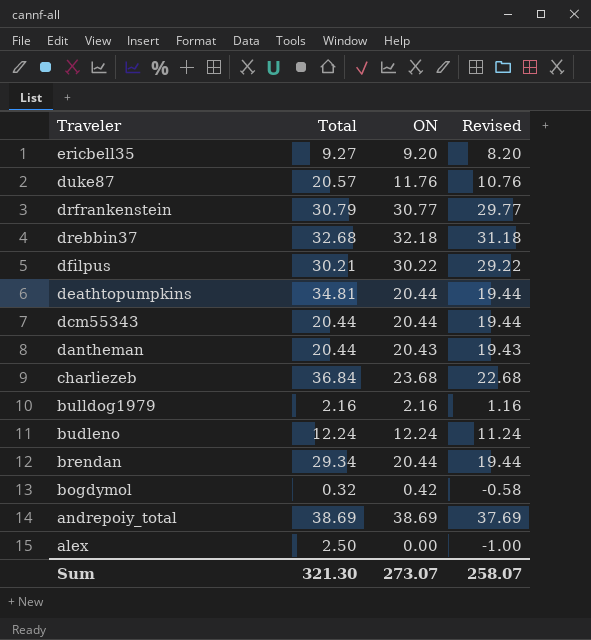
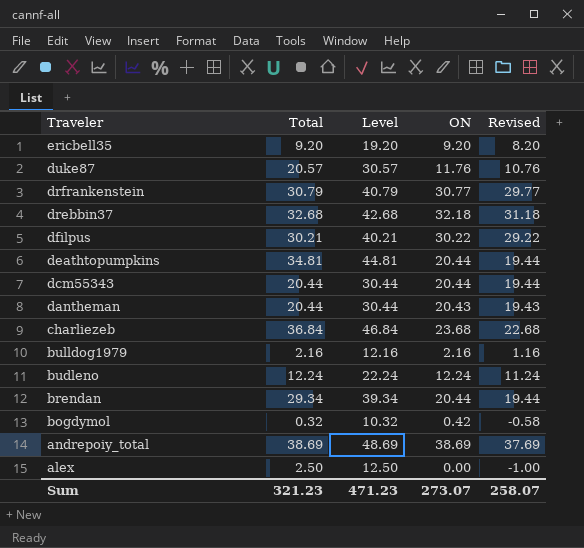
column Level | formula: none -> [Total] + 10
ericbell35 | Total: 9.27 -> 9.20
Sum | Total: 321.30 -> 321.23

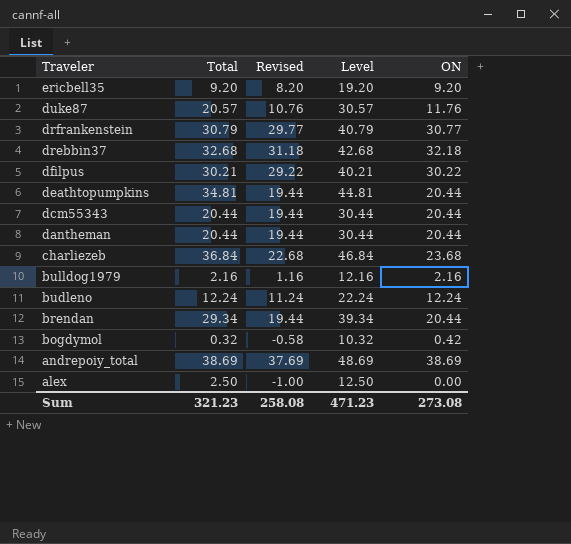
column Revised | position: 5 -> 3
dantheman | Revised: 19.43 -> 19.44
dantheman | ON: 20.43 -> 20.44
Sum | Revised: 258.07 -> 258.08
Sum | ON: 273.07 -> 273.08

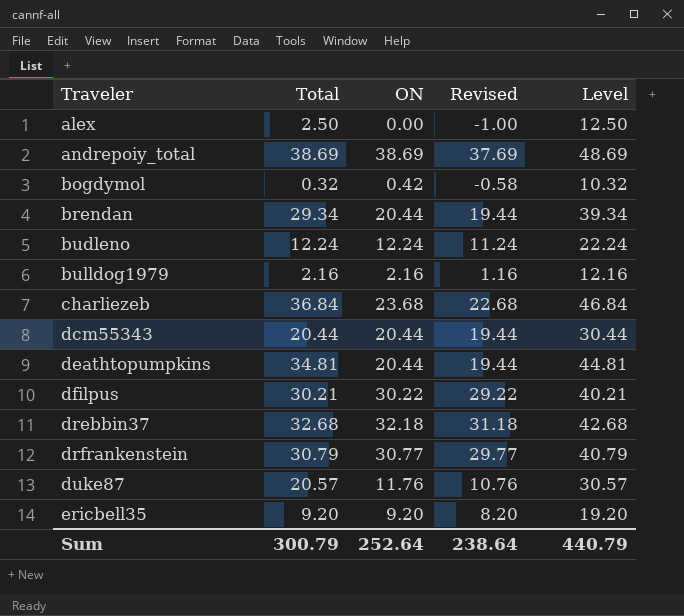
row order: Traveler descending -> Traveler ascending
column ON | position: 5 -> 3
row dantheman: 20.44 | 19.44 | 30.44 | 20.44 -> none
Sum | Total: 321.23 -> 300.79
Sum | ON: 273.08 -> 252.64
Sum | Revised: 258.08 -> 238.64
Sum | Level: 471.23 -> 440.79

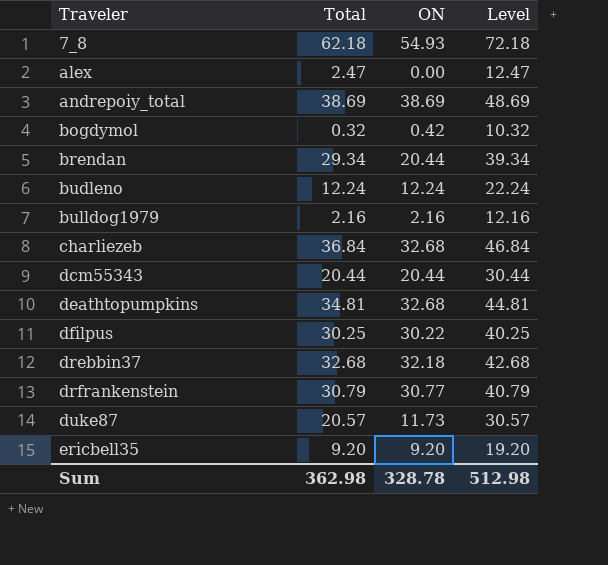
column Revised | formula: [ON] - 1 -> none
row 7_8: none -> 62.18 | 54.93 | 72.18
alex | Total: 2.50 -> 2.47
alex | Level: 12.50 -> 12.47
charliezeb | ON: 23.68 -> 32.68
deathtopumpkins | ON: 20.44 -> 32.68
dfilpus | Total: 30.21 -> 30.25
dfilpus | Level: 40.21 -> 40.25
duke87 | ON: 11.76 -> 11.73
Sum | Total: 300.79 -> 362.98
Sum | ON: 252.64 -> 328.78
Sum | Level: 440.79 -> 512.98

